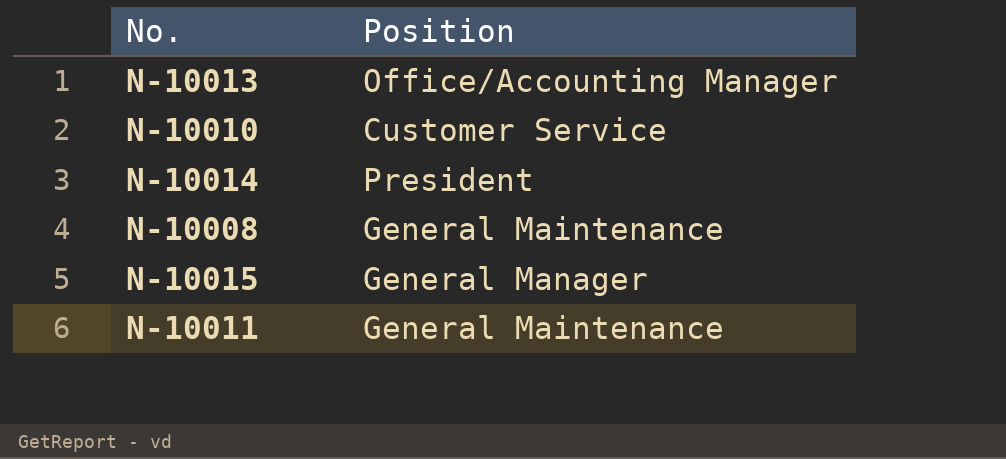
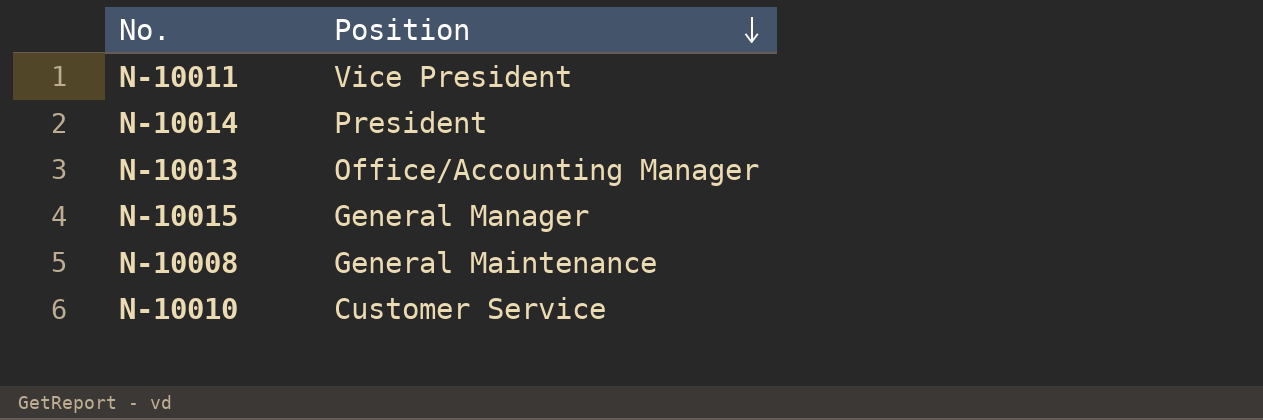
row order: none -> Position descending
N-10011 | Position: General Maintenance -> Vice President

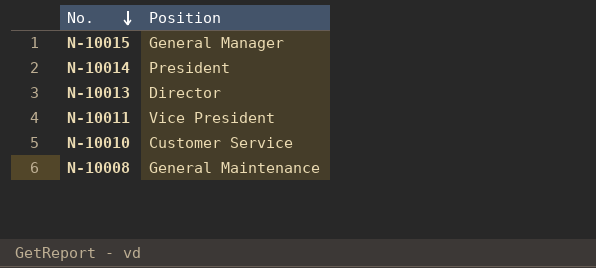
row order: Position descending -> No. descending
N-10013 | Position: Office/Accounting Manager -> Director

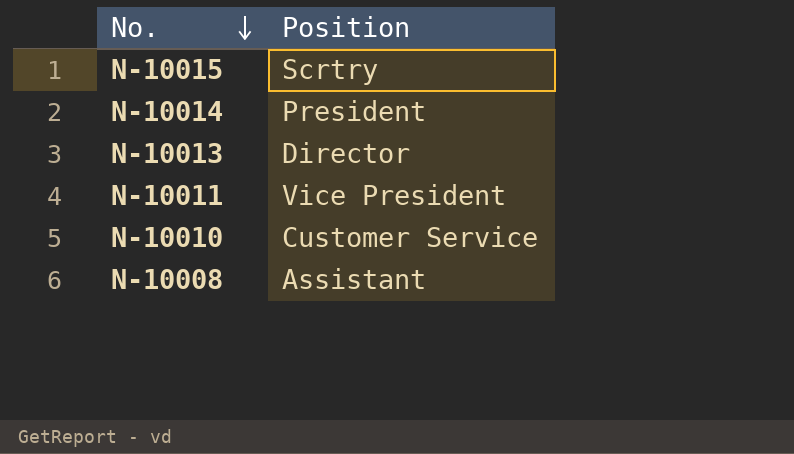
N-10015 | Position: General Manager -> Scrtry
N-10008 | Position: General Maintenance -> Assistant

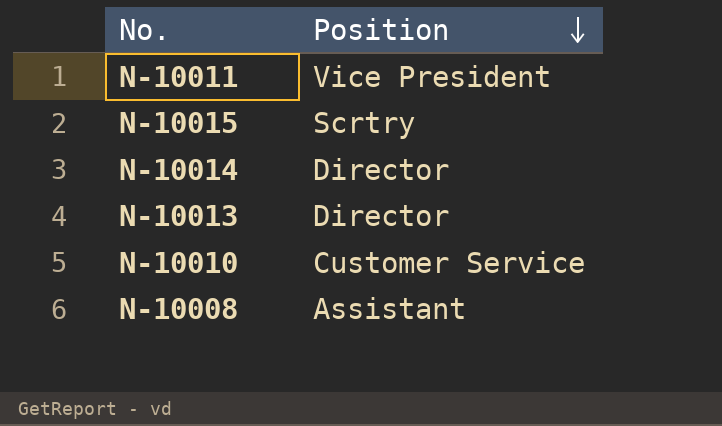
row order: No. descending -> Position descending
N-10014 | Position: President -> Director

